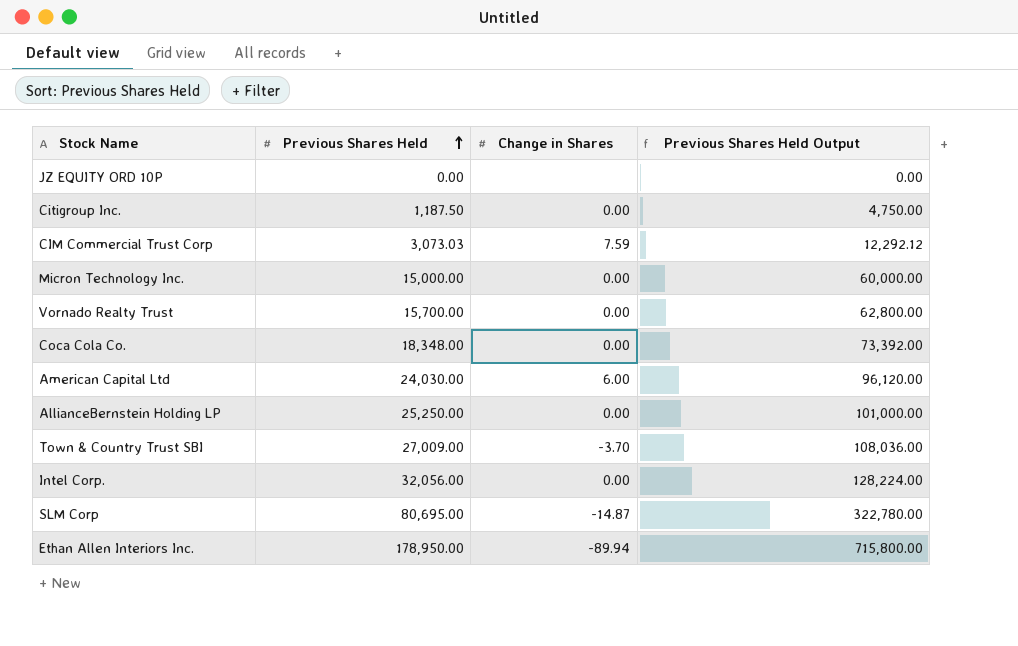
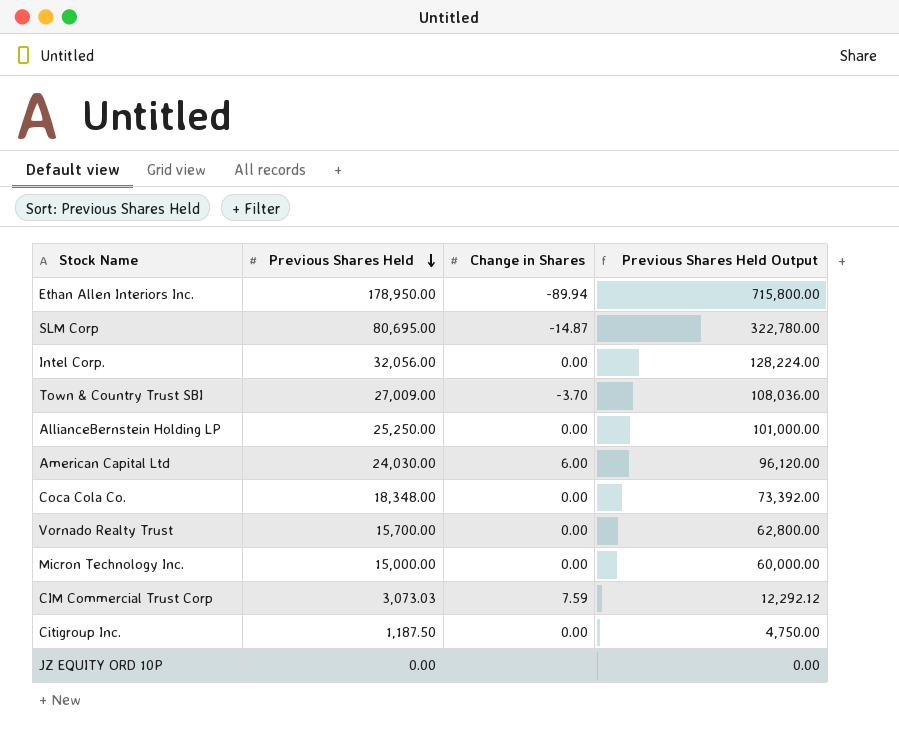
row order: Previous Shares Held ascending -> Previous Shares Held descending

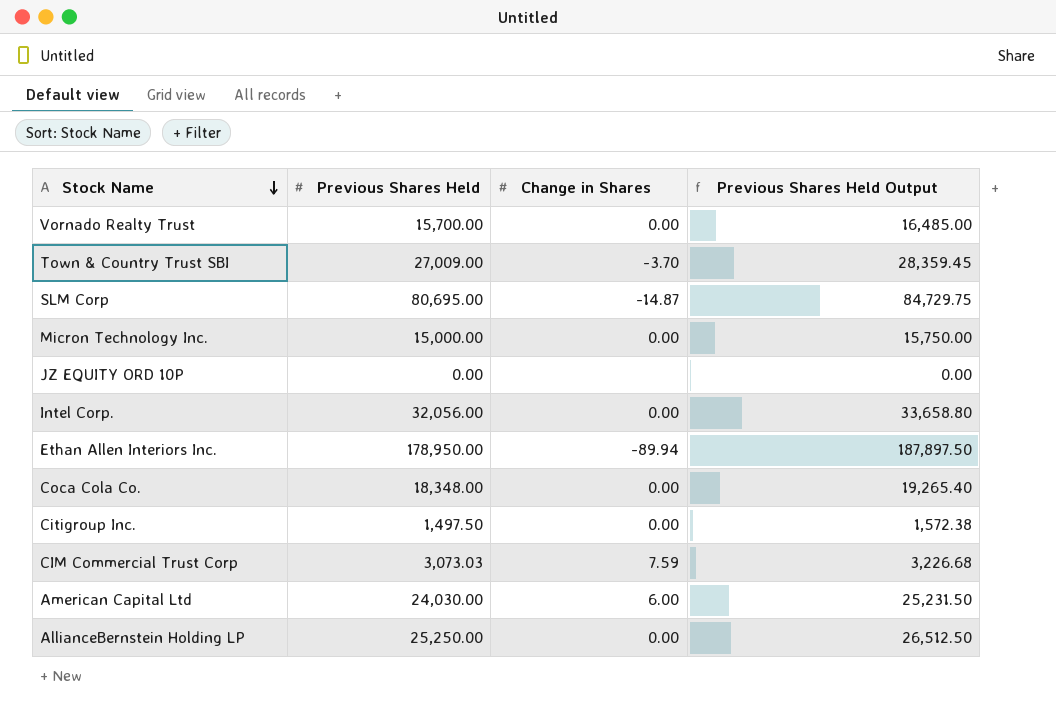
row order: Previous Shares Held descending -> Stock Name descending
column Previous Shares Held Output | formula: [Previous Shares Held] * 4 -> [Previous Shares Held] * 1.05
Citigroup Inc. | Previous Shares Held: 1,187.50 -> 1,497.50

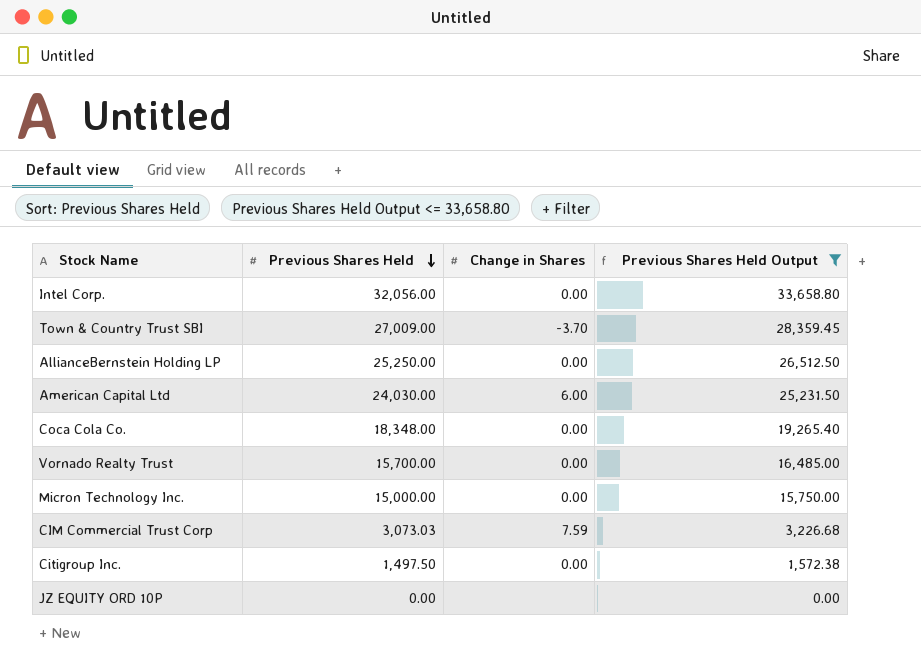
filter: none -> Previous Shares Held Output <= 33,658.80
row order: Stock Name descending -> Previous Shares Held descending

